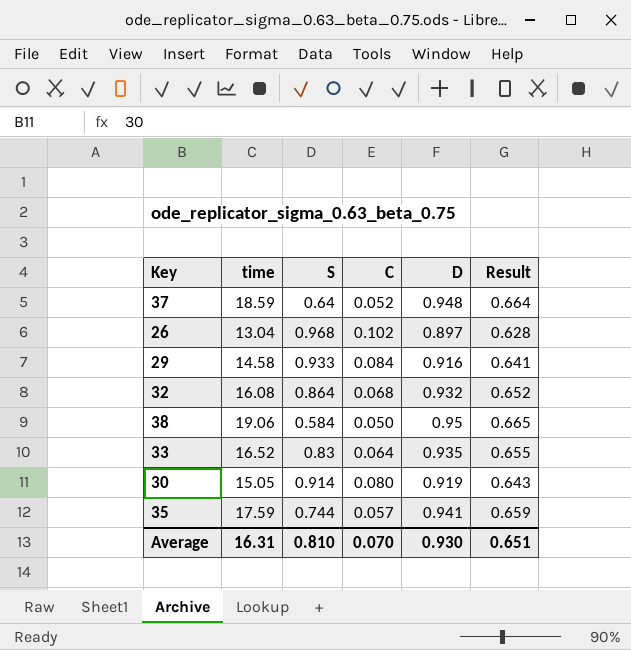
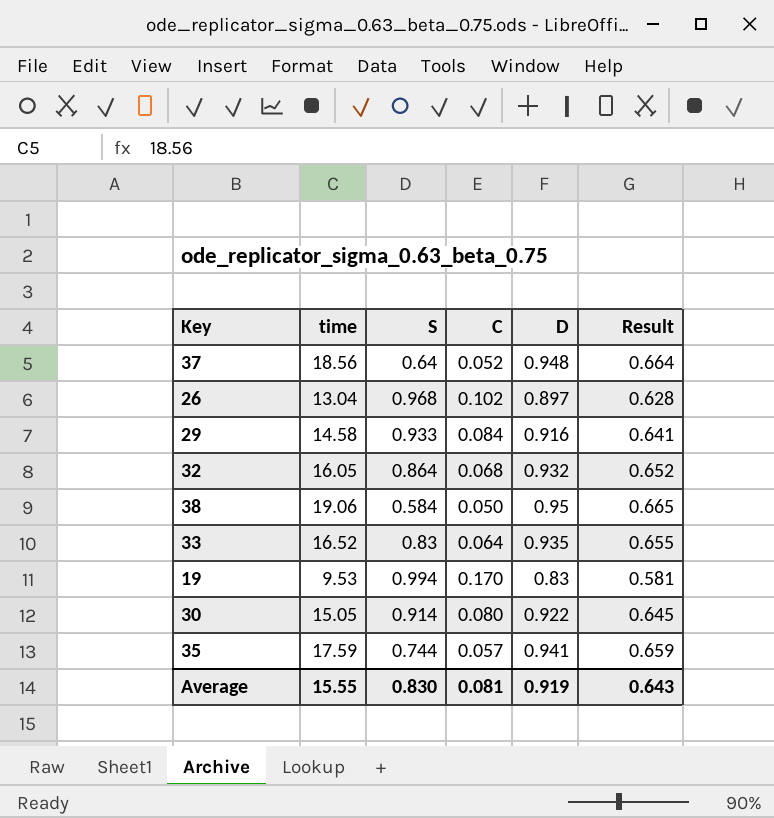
37 | time: 18.59 -> 18.56
32 | time: 16.08 -> 16.05
row 19: none -> 9.53 | 0.994 | 0.170 | 0.83 | 0.581
30 | D: 0.919 -> 0.922
30 | Result: 0.643 -> 0.645
Average | time: 16.31 -> 15.55
Average | S: 0.810 -> 0.830
Average | C: 0.070 -> 0.081
Average | D: 0.930 -> 0.919
Average | Result: 0.651 -> 0.643

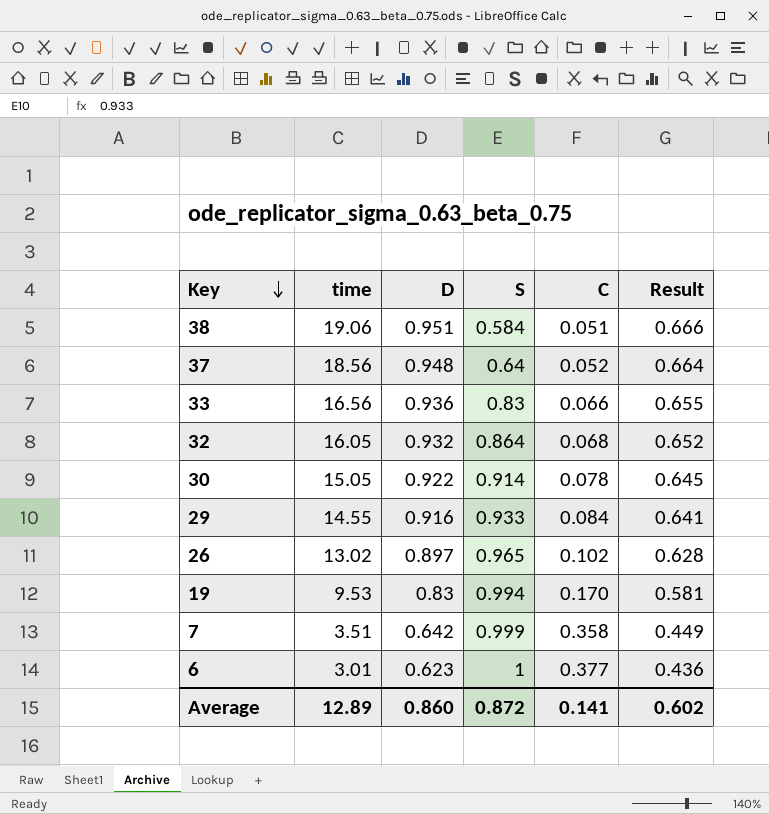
row order: none -> Key descending
column D | position: 5 -> 3
row 35: 17.59 | 0.744 | 0.057 | 0.941 | 0.659 -> none
38 | D: 0.95 -> 0.951
38 | C: 0.050 -> 0.051
38 | Result: 0.665 -> 0.666
33 | time: 16.52 -> 16.56
33 | D: 0.935 -> 0.936
33 | C: 0.064 -> 0.066
30 | C: 0.080 -> 0.078
29 | time: 14.58 -> 14.55
26 | time: 13.04 -> 13.02
26 | S: 0.968 -> 0.965
row 7: none -> 3.51 | 0.642 | 0.999 | 0.358 | 0.449
row 6: none -> 3.01 | 0.623 | 1 | 0.377 | 0.436
Average | time: 15.55 -> 12.89
Average | D: 0.919 -> 0.860
Average | S: 0.830 -> 0.872
Average | C: 0.081 -> 0.141
Average | Result: 0.643 -> 0.602

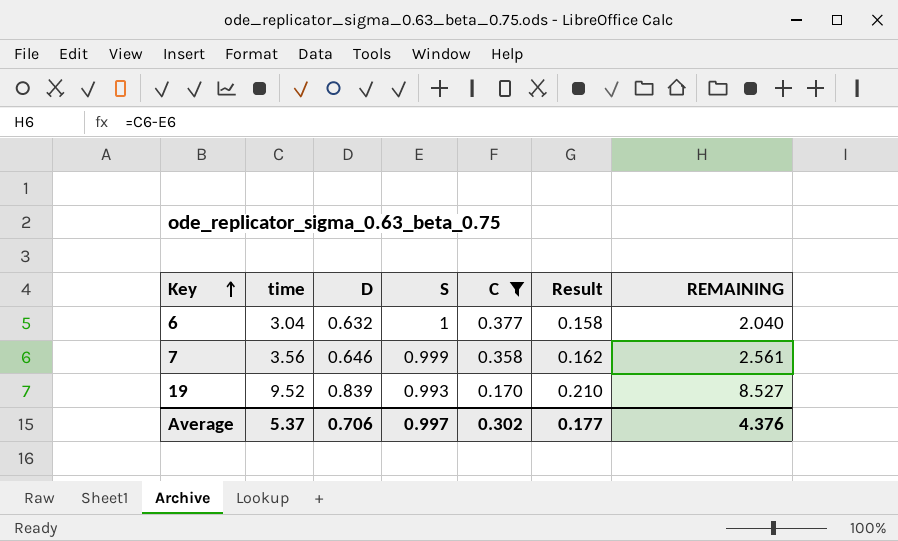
filter: none -> C >= 0.170
row order: Key descending -> Key ascending
column Result | formula: [D] * 0.7 -> [D] * 0.25
column REMAINING | formula: none -> [time] - [S]
6 | time: 3.01 -> 3.04
6 | D: 0.623 -> 0.632
7 | time: 3.51 -> 3.56
7 | D: 0.642 -> 0.646
19 | time: 9.53 -> 9.52
19 | D: 0.83 -> 0.839
19 | S: 0.994 -> 0.993
Average | time: 12.89 -> 5.37
Average | D: 0.860 -> 0.706
Average | S: 0.872 -> 0.997
Average | C: 0.141 -> 0.302
Average | Result: 0.602 -> 0.177

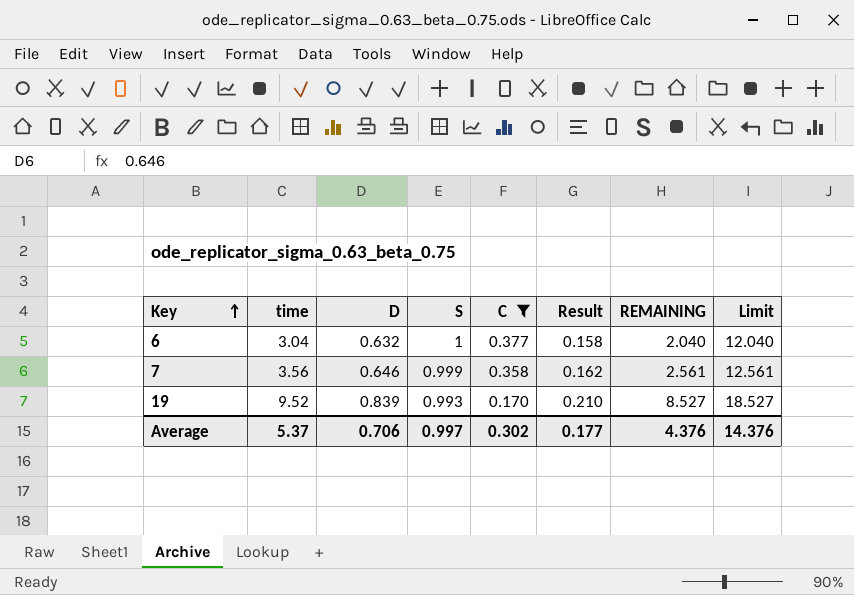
column Limit | formula: none -> [REMAINING] + 10

